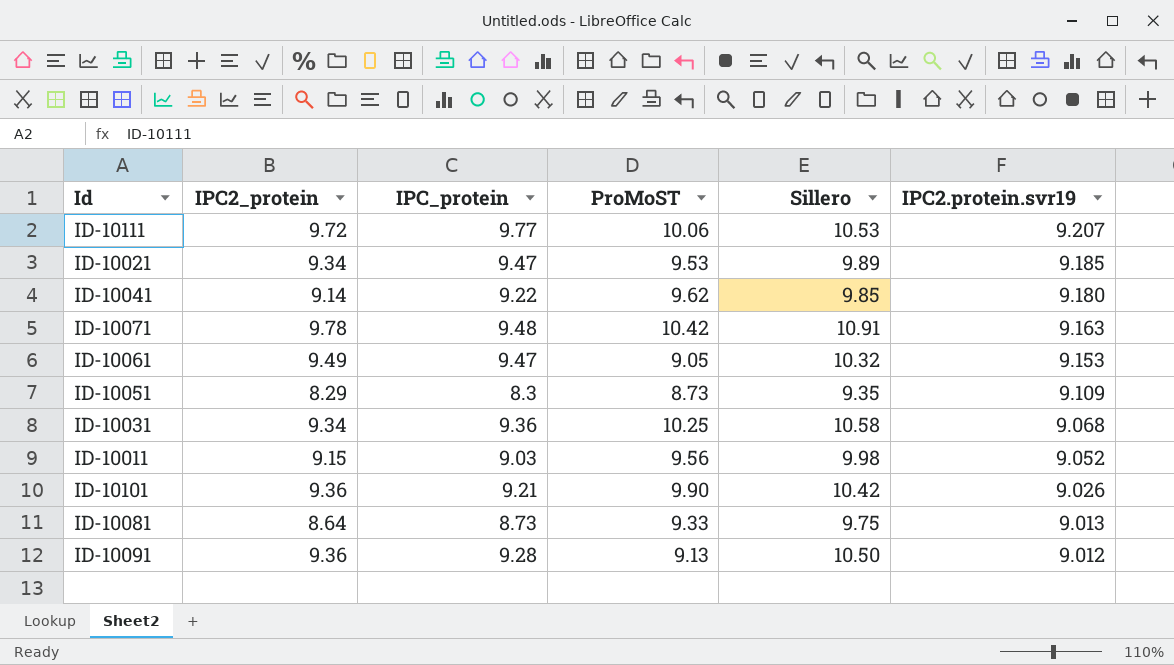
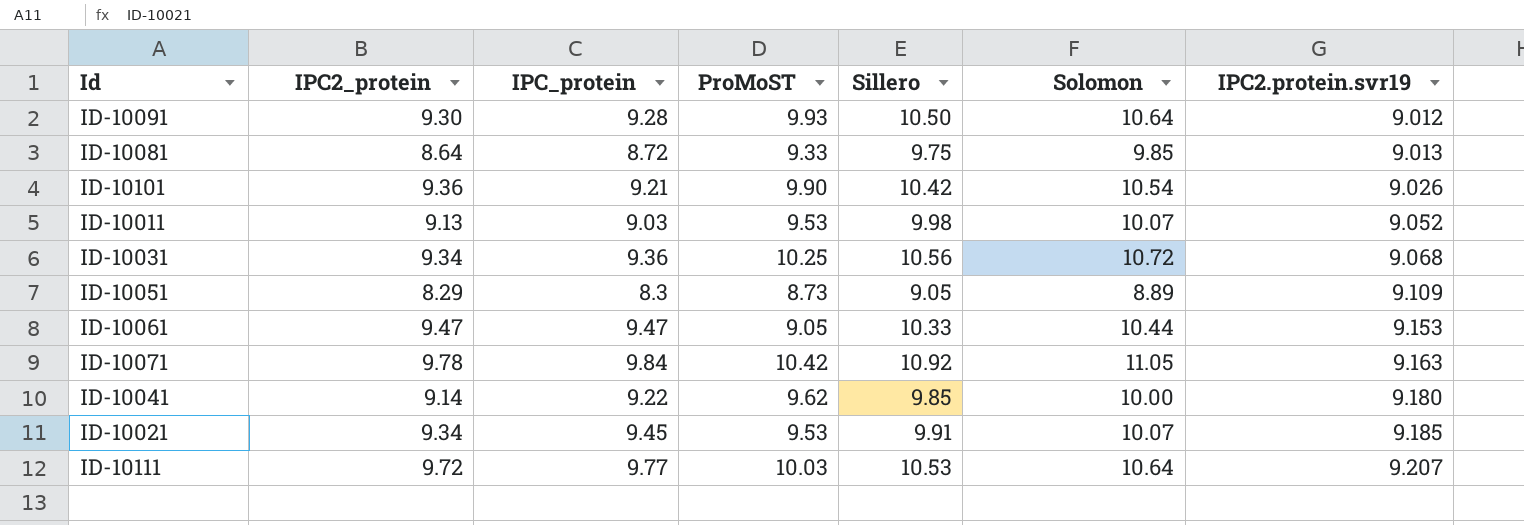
row order: IPC2.protein.svr19 descending -> IPC2.protein.svr19 ascending
column Solomon | position: none -> 6
ID-10091 | IPC2_protein: 9.36 -> 9.30
ID-10091 | ProMoST: 9.13 -> 9.93
ID-10081 | IPC_protein: 8.73 -> 8.72
ID-10011 | IPC2_protein: 9.15 -> 9.13
ID-10011 | ProMoST: 9.56 -> 9.53
ID-10031 | Sillero: 10.58 -> 10.56
ID-10051 | Sillero: 9.35 -> 9.05
ID-10061 | IPC2_protein: 9.49 -> 9.47
ID-10061 | Sillero: 10.32 -> 10.33
ID-10071 | IPC_protein: 9.48 -> 9.84
ID-10071 | Sillero: 10.91 -> 10.92
ID-10021 | IPC_protein: 9.47 -> 9.45
ID-10021 | Sillero: 9.89 -> 9.91
ID-10111 | ProMoST: 10.06 -> 10.03

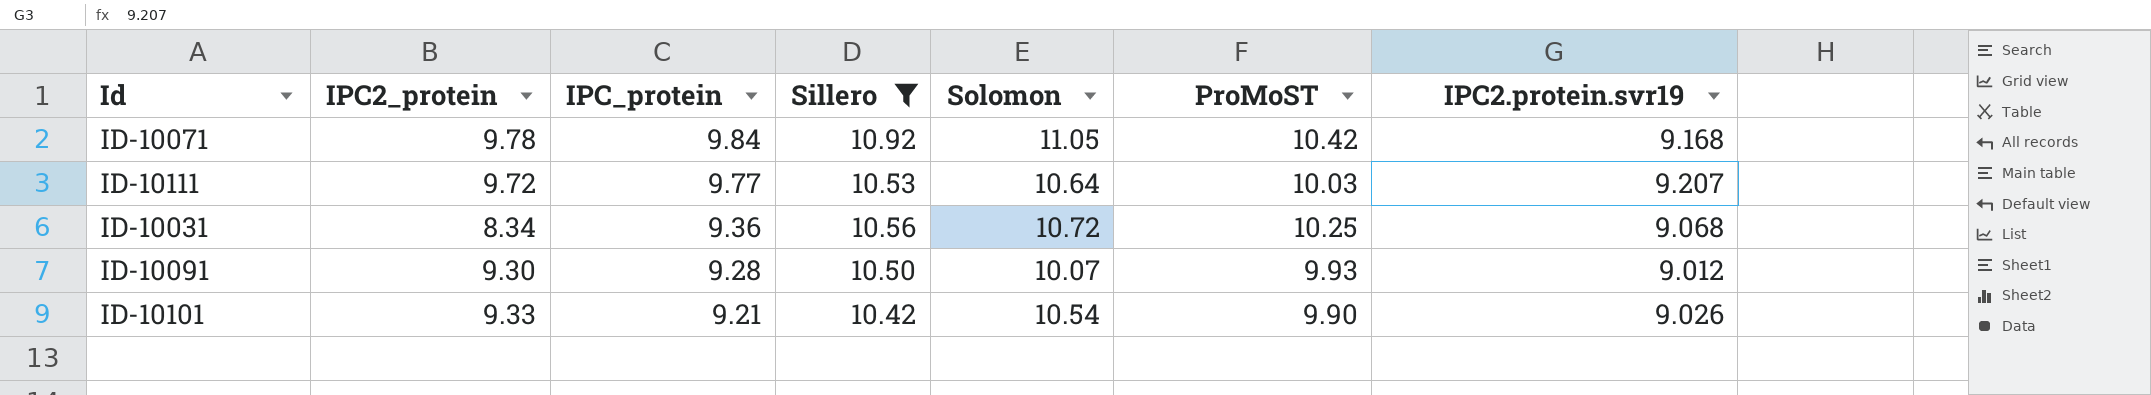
filter: none -> Sillero >= 10.42
row order: IPC2.protein.svr19 ascending -> IPC_protein descending
column ProMoST | position: 4 -> 6
ID-10071 | IPC2.protein.svr19: 9.163 -> 9.168
ID-10031 | IPC2_protein: 9.34 -> 8.34
ID-10091 | Solomon: 10.64 -> 10.07
ID-10101 | IPC2_protein: 9.36 -> 9.33

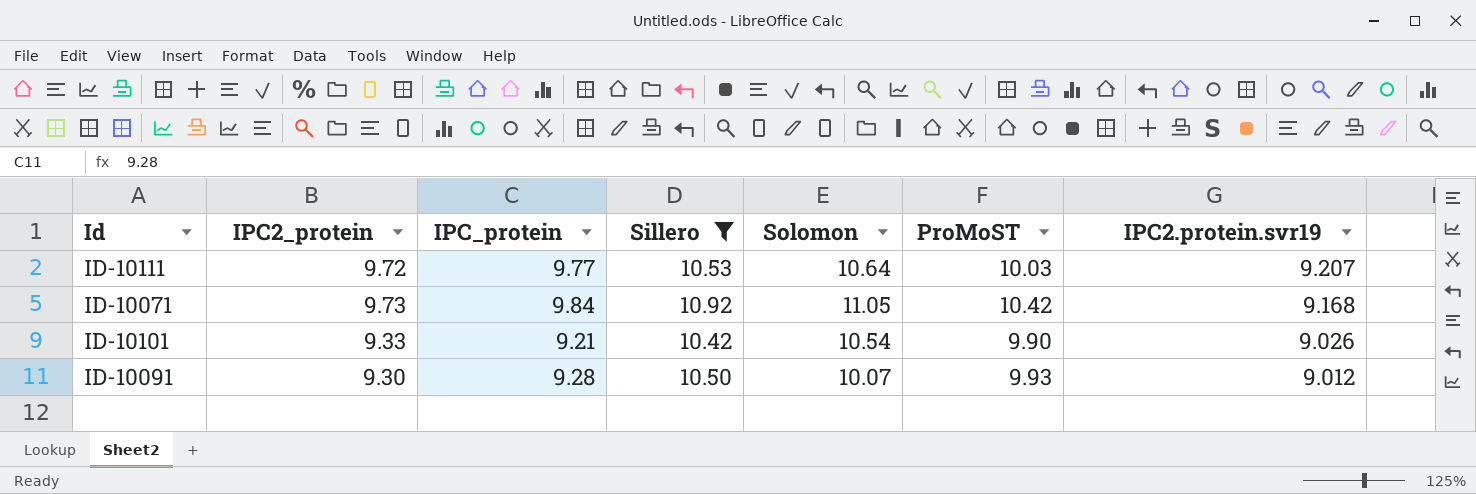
row order: IPC_protein descending -> IPC2.protein.svr19 descending
row ID-10031: 8.34 | 9.36 | 10.56 | 10.72 | 10.25 | 9.068 -> none
ID-10071 | IPC2_protein: 9.78 -> 9.73

